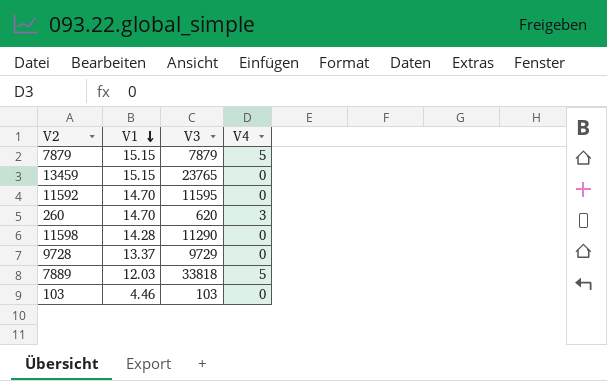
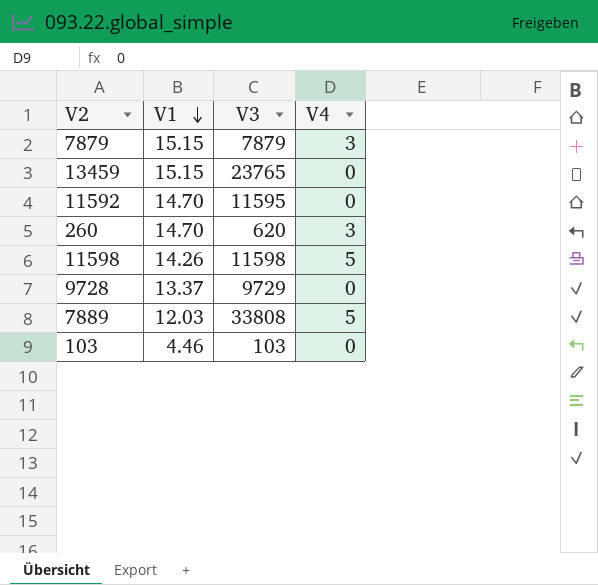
7879 | V4: 5 -> 3
11598 | V1: 14.28 -> 14.26
11598 | V3: 11290 -> 11598
11598 | V4: 0 -> 5
7889 | V3: 33818 -> 33808

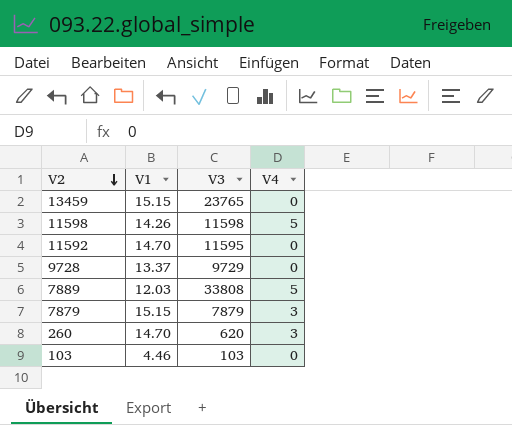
row order: V1 descending -> V2 descending

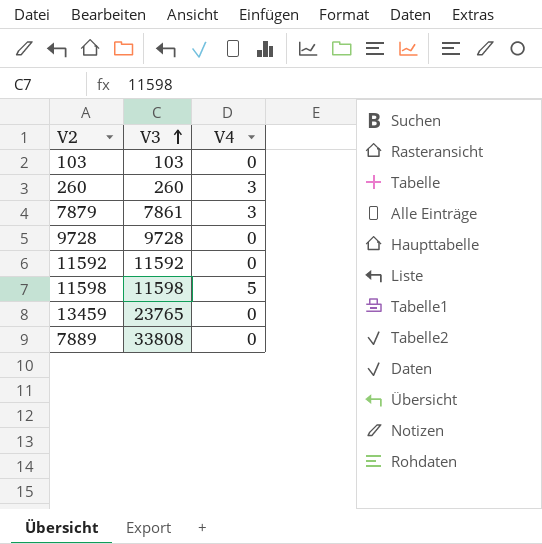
row order: V2 descending -> V3 ascending
column V1 | position: 2 -> none
260 | V3: 620 -> 260
7879 | V3: 7879 -> 7861
9728 | V3: 9729 -> 9728
11592 | V3: 11595 -> 11592
7889 | V4: 5 -> 0

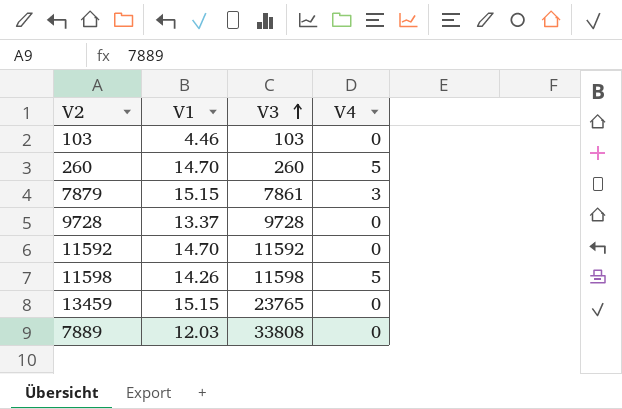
column V1 | position: none -> 2
260 | V4: 3 -> 5

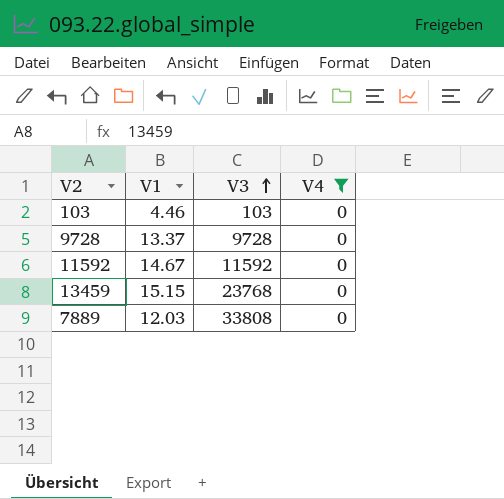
filter: none -> V4 = 0
11592 | V1: 14.70 -> 14.67
13459 | V3: 23765 -> 23768

